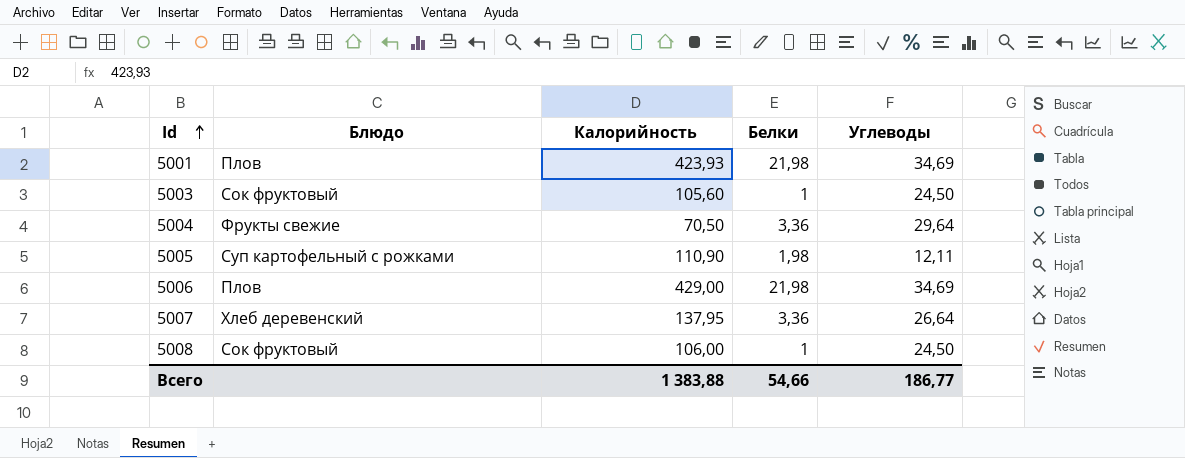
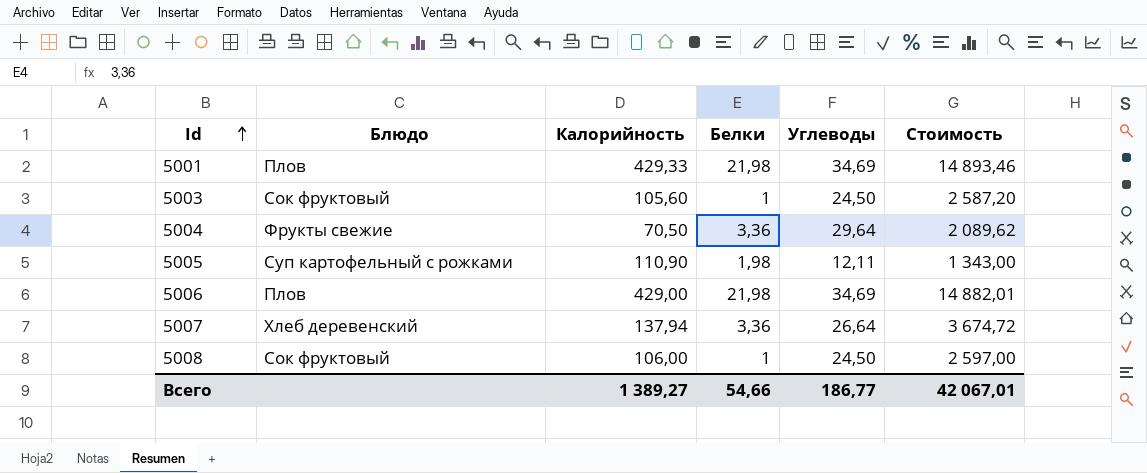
column Стоимость | formula: none -> [Калорийность] * [Углеводы]
5001 | Калорийность: 423,93 -> 429,33
5007 | Калорийность: 137,95 -> 137,94
Всего | Калорийность: 1 383,88 -> 1 389,27

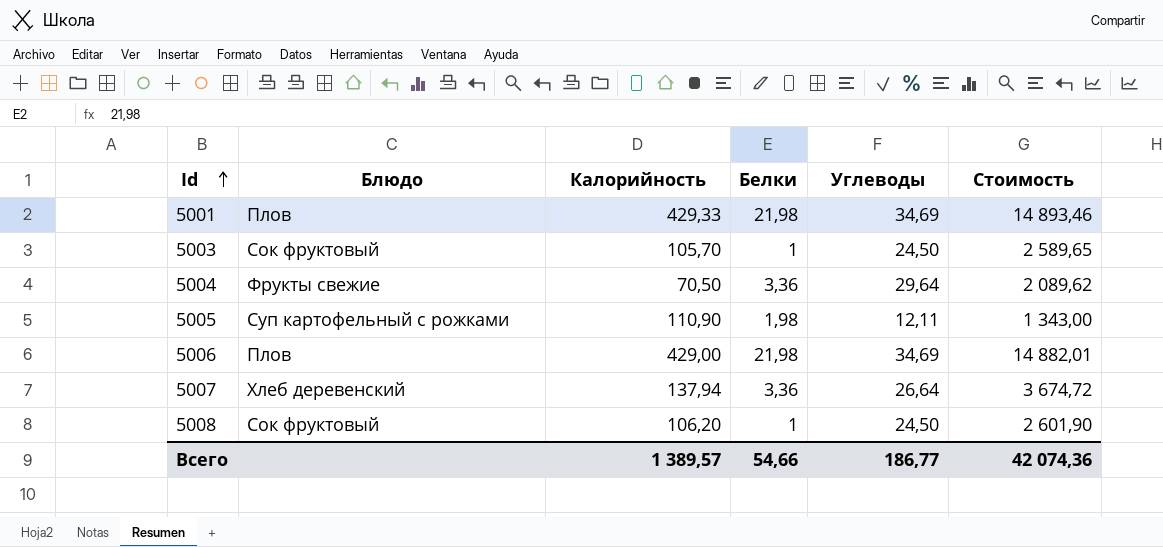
5003 | Калорийность: 105,60 -> 105,70
5003 | Стоимость: 2 587,20 -> 2 589,65
5008 | Калорийность: 106,00 -> 106,20
5008 | Стоимость: 2 597,00 -> 2 601,90
Всего | Калорийность: 1 389,27 -> 1 389,57
Всего | Стоимость: 42 067,01 -> 42 074,36

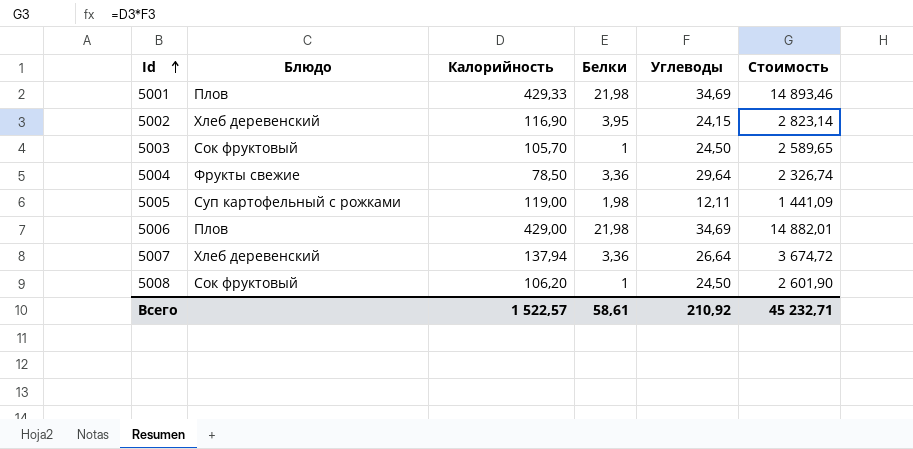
row 5002: none -> Хлеб деревенский | 116,90 | 3,95 | 24,15 | 2 823,14
5004 | Калорийность: 70,50 -> 78,50
5004 | Стоимость: 2 089,62 -> 2 326,74
5005 | Калорийность: 110,90 -> 119,00
5005 | Стоимость: 1 343,00 -> 1 441,09
Всего | Калорийность: 1 389,57 -> 1 522,57
Всего | Белки: 54,66 -> 58,61
Всего | Углеводы: 186,77 -> 210,92
Всего | Стоимость: 42 074,36 -> 45 232,71

